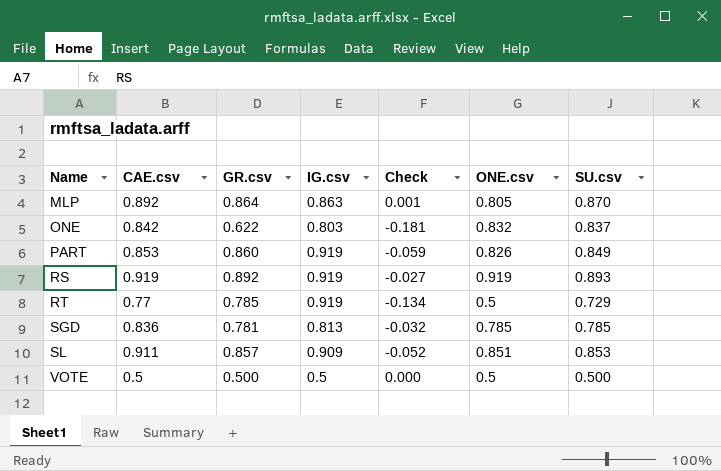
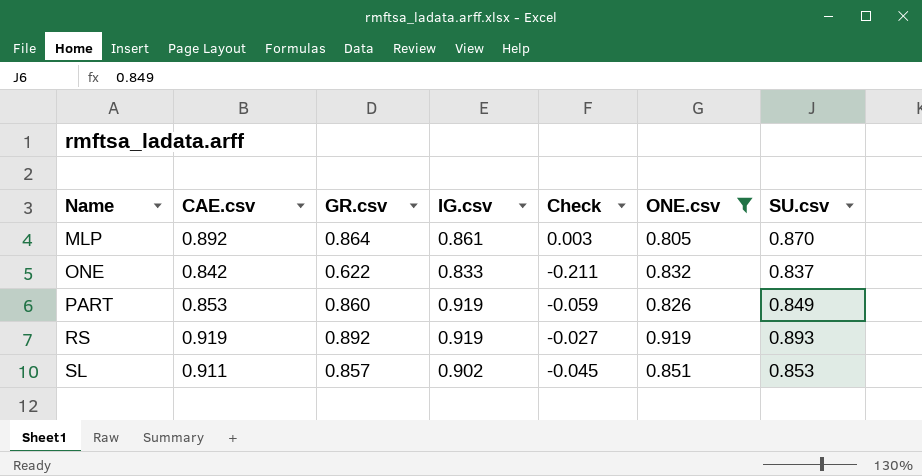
filter: none -> ONE.csv >= 0.805
MLP | IG.csv: 0.863 -> 0.861
MLP | Check: 0.001 -> 0.003
ONE | IG.csv: 0.803 -> 0.833
ONE | Check: -0.181 -> -0.211
SL | IG.csv: 0.909 -> 0.902
SL | Check: -0.052 -> -0.045

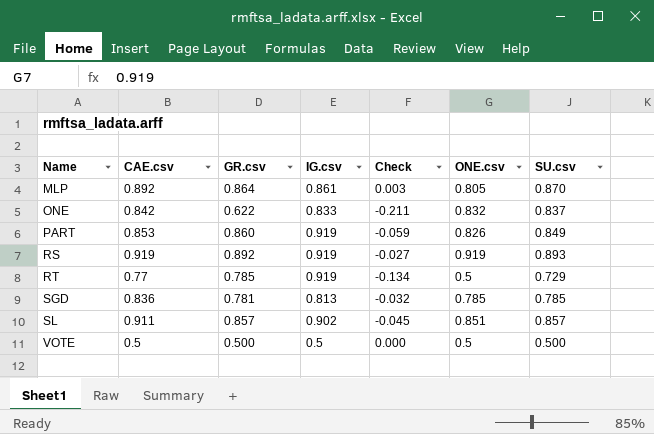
filter: ONE.csv >= 0.805 -> none
SL | SU.csv: 0.853 -> 0.857

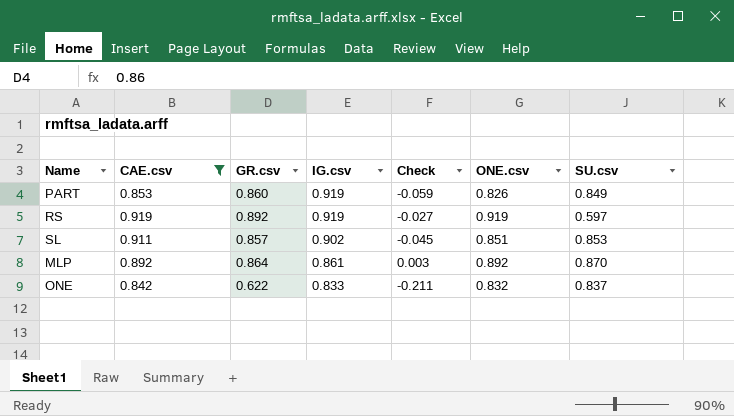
filter: none -> CAE.csv >= 0.842
row order: Name ascending -> IG.csv descending
RS | SU.csv: 0.893 -> 0.597
SL | SU.csv: 0.857 -> 0.853
MLP | ONE.csv: 0.805 -> 0.892

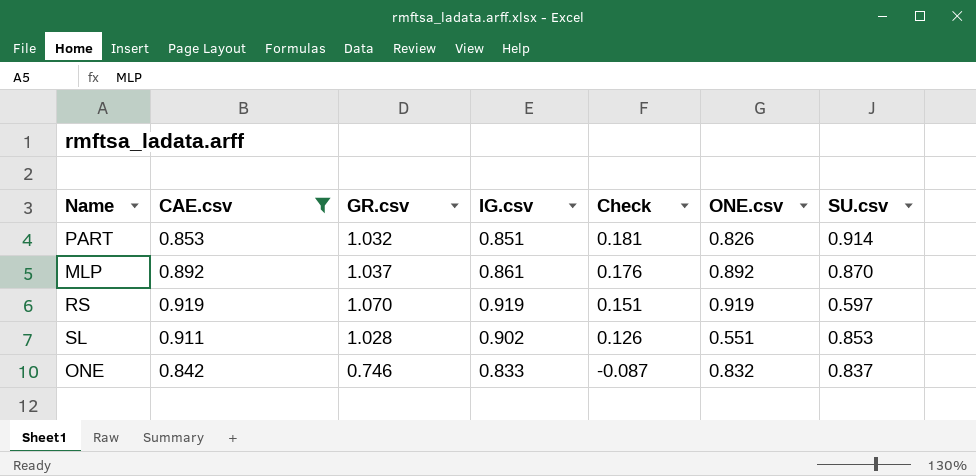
row order: IG.csv descending -> Check descending
PART | GR.csv: 0.860 -> 1.032
PART | IG.csv: 0.919 -> 0.851
PART | Check: -0.059 -> 0.181
PART | SU.csv: 0.849 -> 0.914
MLP | GR.csv: 0.864 -> 1.037
MLP | Check: 0.003 -> 0.176
RS | GR.csv: 0.892 -> 1.070
RS | Check: -0.027 -> 0.151
SL | GR.csv: 0.857 -> 1.028
SL | Check: -0.045 -> 0.126
SL | ONE.csv: 0.851 -> 0.551
ONE | GR.csv: 0.622 -> 0.746
ONE | Check: -0.211 -> -0.087

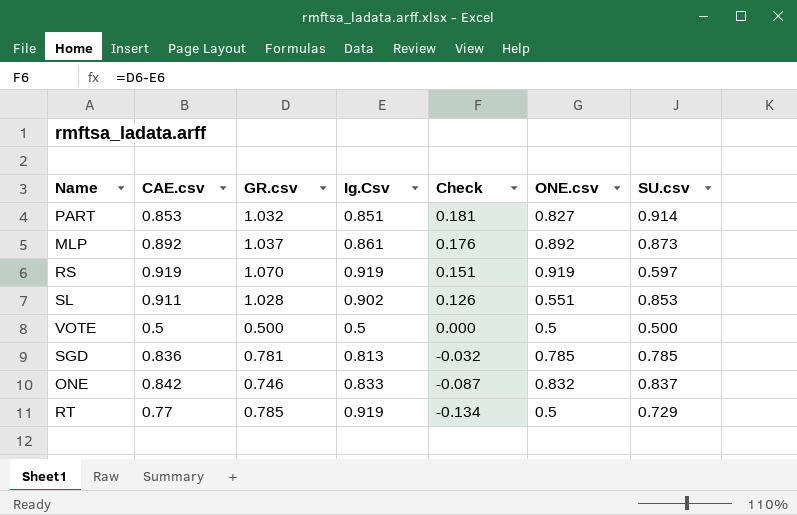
filter: CAE.csv >= 0.842 -> none
column name: IG.csv -> Ig.Csv
PART | ONE.csv: 0.826 -> 0.827
MLP | SU.csv: 0.870 -> 0.873

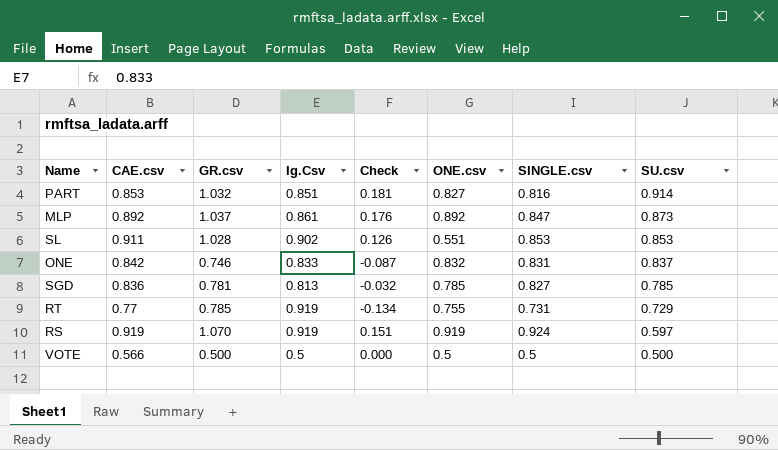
row order: Check descending -> SU.csv descending
column SINGLE.csv | position: none -> 7
RT | ONE.csv: 0.5 -> 0.755
VOTE | CAE.csv: 0.5 -> 0.566

